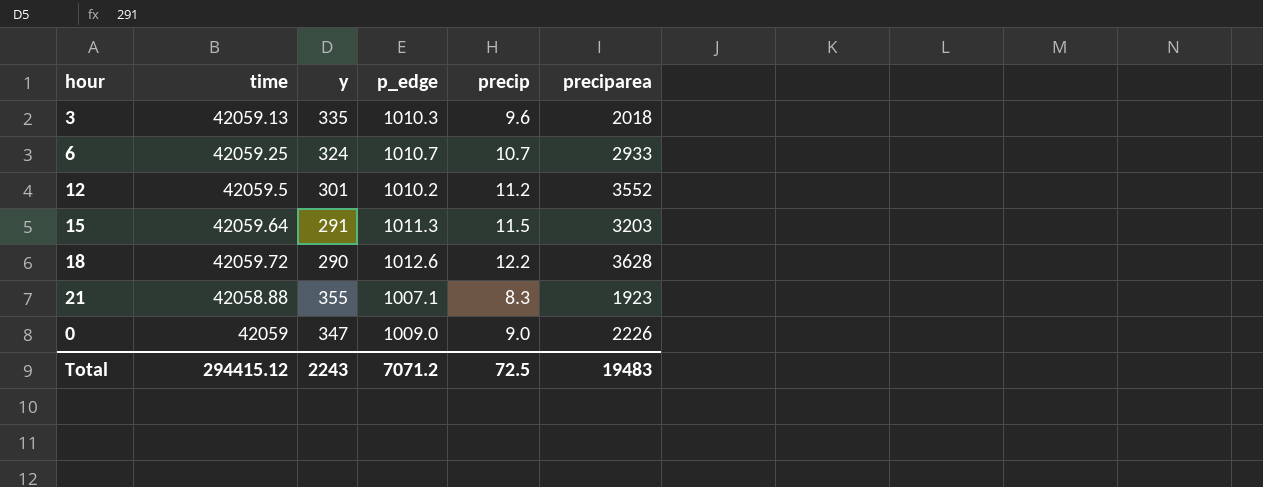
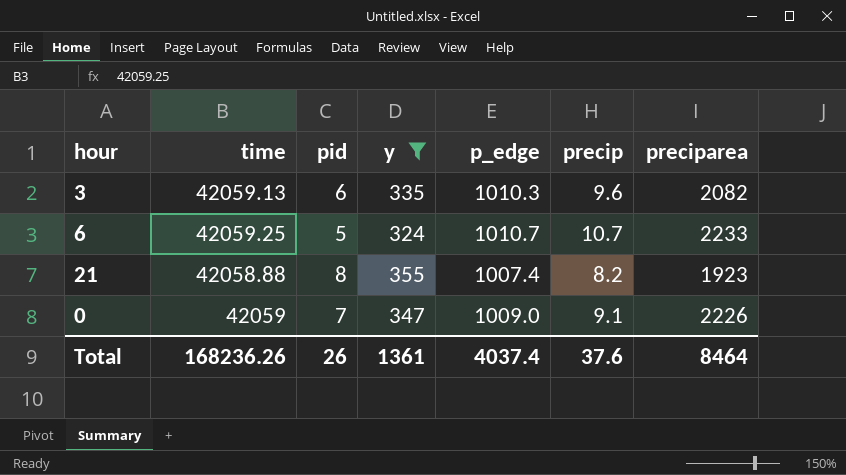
filter: none -> y >= 324
column pid | position: none -> 3
3 | preciparea: 2018 -> 2082
6 | preciparea: 2933 -> 2233
21 | p_edge: 1007.1 -> 1007.4
21 | precip: 8.3 -> 8.2
0 | precip: 9.0 -> 9.1
Total | time: 294415.12 -> 168236.26
Total | y: 2243 -> 1361
Total | p_edge: 7071.2 -> 4037.4
Total | precip: 72.5 -> 37.6
Total | preciparea: 19483 -> 8464

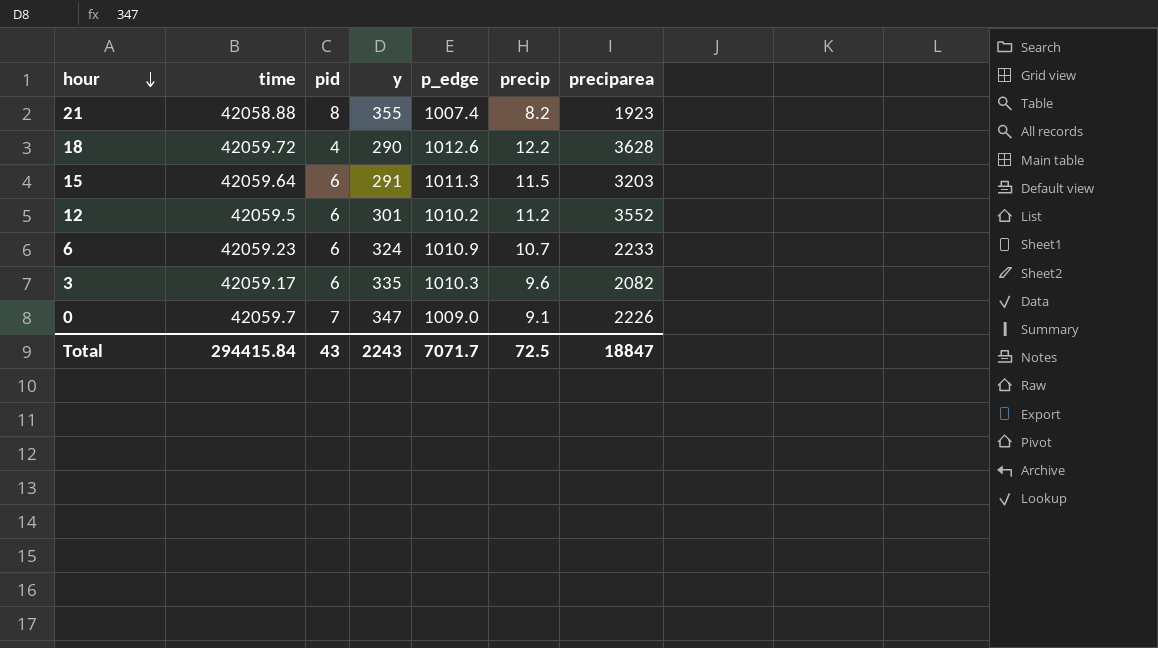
filter: y >= 324 -> none
row order: none -> hour descending
6 | time: 42059.25 -> 42059.23
6 | pid: 5 -> 6
6 | p_edge: 1010.7 -> 1010.9
3 | time: 42059.13 -> 42059.17
0 | time: 42059 -> 42059.7
Total | time: 168236.26 -> 294415.84
Total | pid: 26 -> 43
Total | y: 1361 -> 2243
Total | p_edge: 4037.4 -> 7071.7
Total | precip: 37.6 -> 72.5
Total | preciparea: 8464 -> 18847

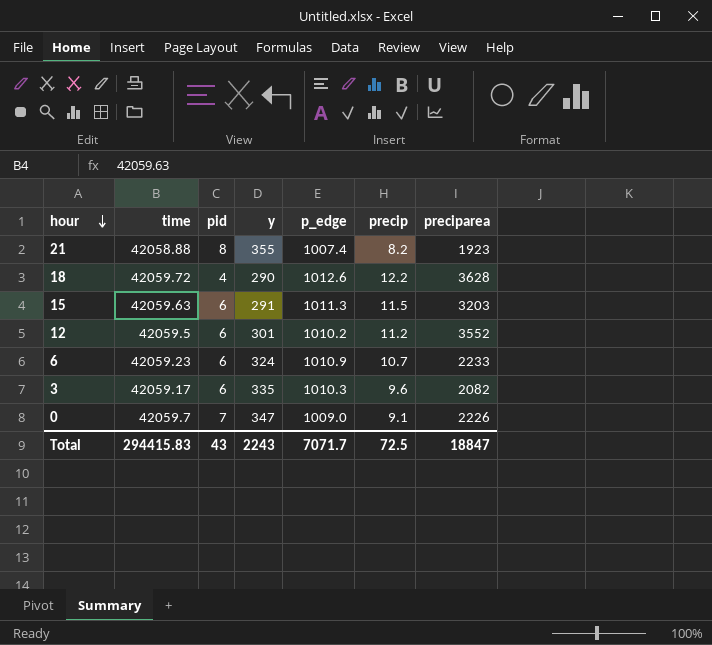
15 | time: 42059.64 -> 42059.63
Total | time: 294415.84 -> 294415.83

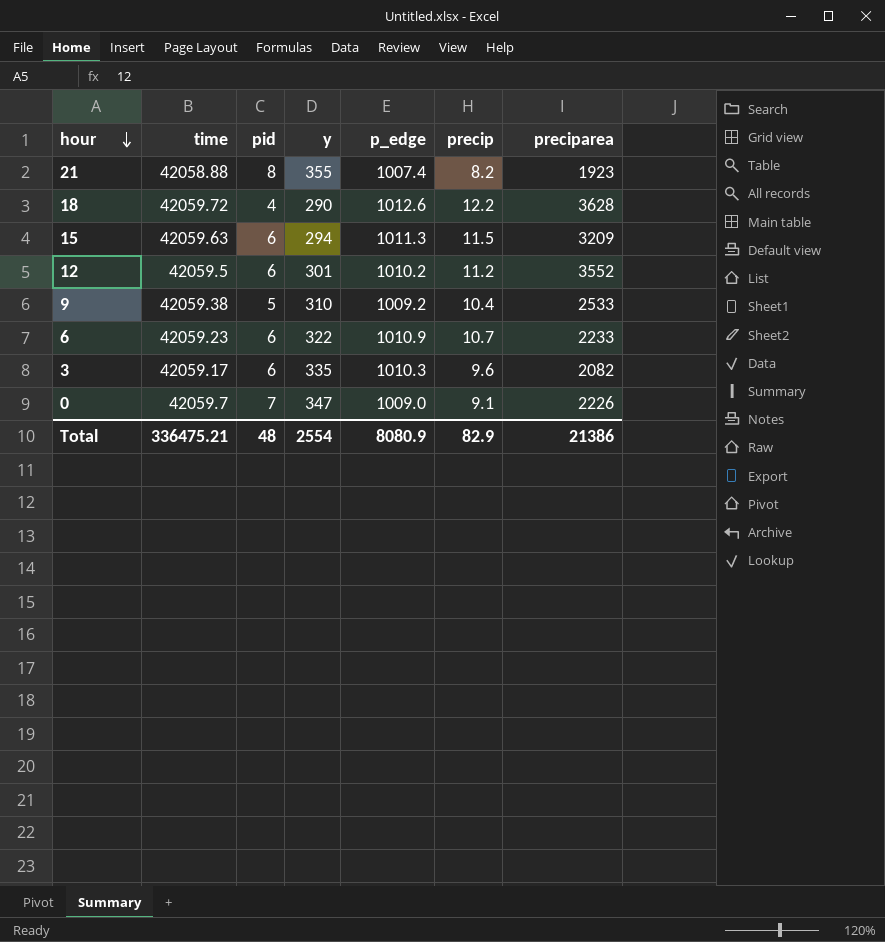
15 | y: 291 -> 294
15 | preciparea: 3203 -> 3209
row 9: none -> 42059.38 | 5 | 310 | 1009.2 | 10.4 | 2533
6 | y: 324 -> 322
Total | time: 294415.83 -> 336475.21
Total | pid: 43 -> 48
Total | y: 2243 -> 2554
Total | p_edge: 7071.7 -> 8080.9
Total | precip: 72.5 -> 82.9
Total | preciparea: 18847 -> 21386

